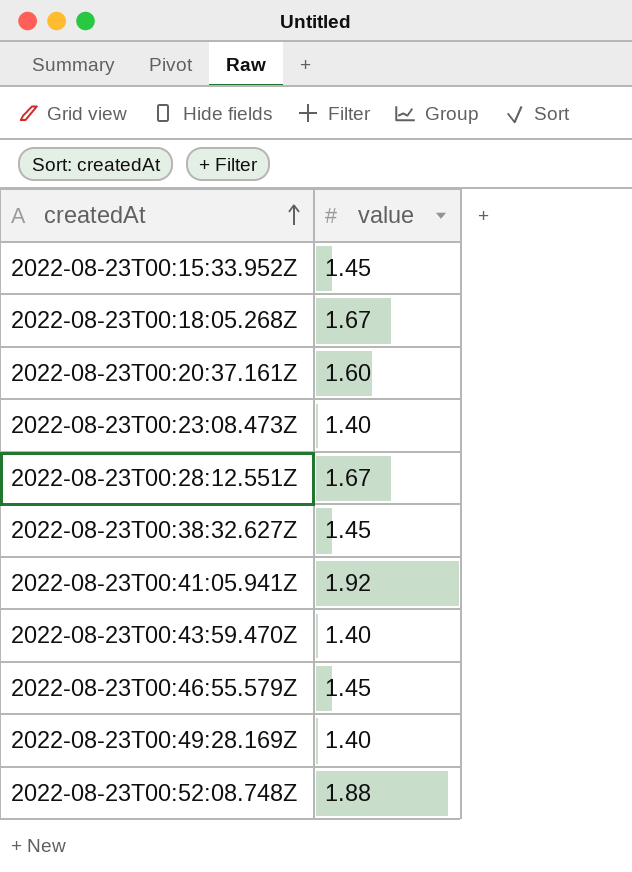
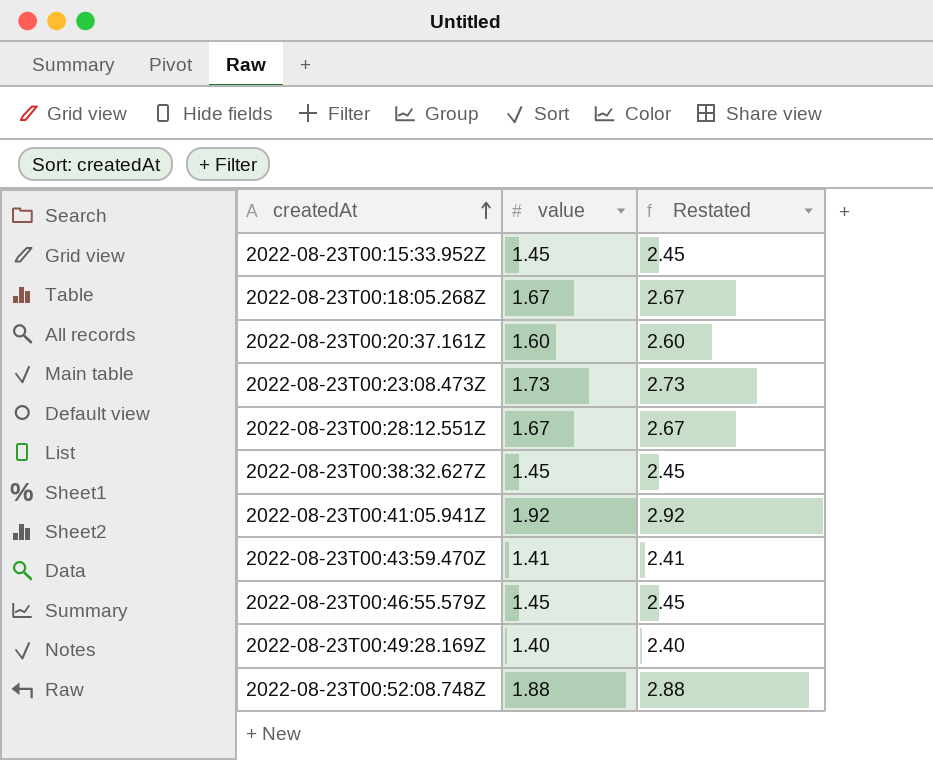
column Restated | formula: none -> [value] + 1
2022-08-23T00:23:08.473Z | value: 1.40 -> 1.73
2022-08-23T00:43:59.470Z | value: 1.40 -> 1.41

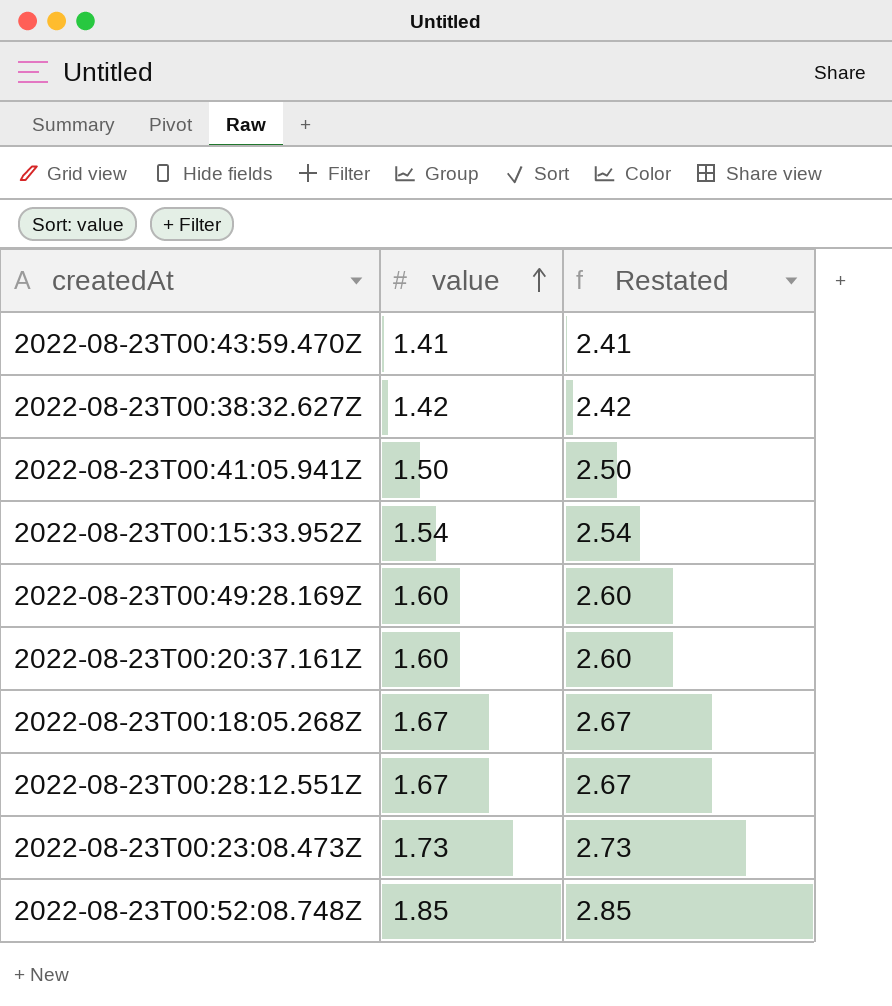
row order: createdAt ascending -> value ascending
row 2022-08-23T00:46:55.579Z: 1.45 | 2.45 -> none
2022-08-23T00:38:32.627Z | value: 1.45 -> 1.42
2022-08-23T00:38:32.627Z | Restated: 2.45 -> 2.42
2022-08-23T00:41:05.941Z | value: 1.92 -> 1.50
2022-08-23T00:41:05.941Z | Restated: 2.92 -> 2.50
2022-08-23T00:15:33.952Z | value: 1.45 -> 1.54
2022-08-23T00:15:33.952Z | Restated: 2.45 -> 2.54
2022-08-23T00:49:28.169Z | value: 1.40 -> 1.60
2022-08-23T00:49:28.169Z | Restated: 2.40 -> 2.60
2022-08-23T00:52:08.748Z | value: 1.88 -> 1.85
2022-08-23T00:52:08.748Z | Restated: 2.88 -> 2.85

